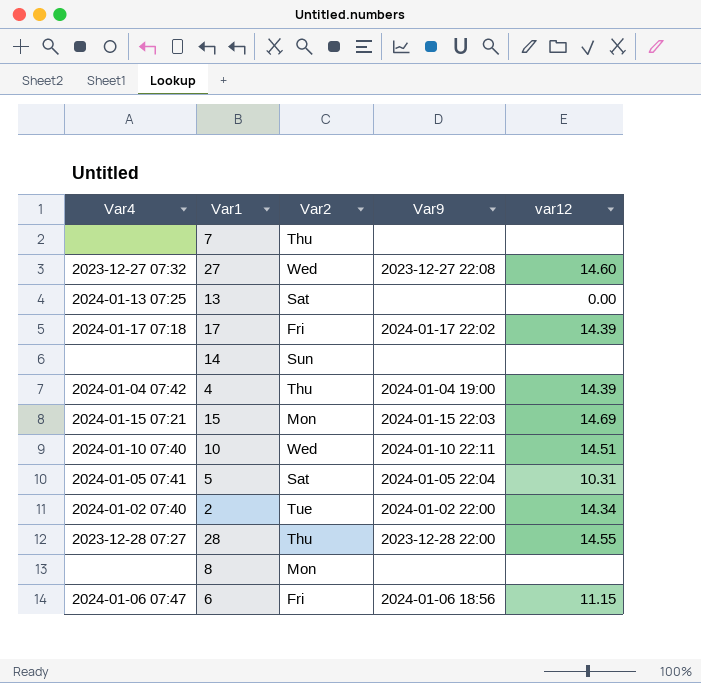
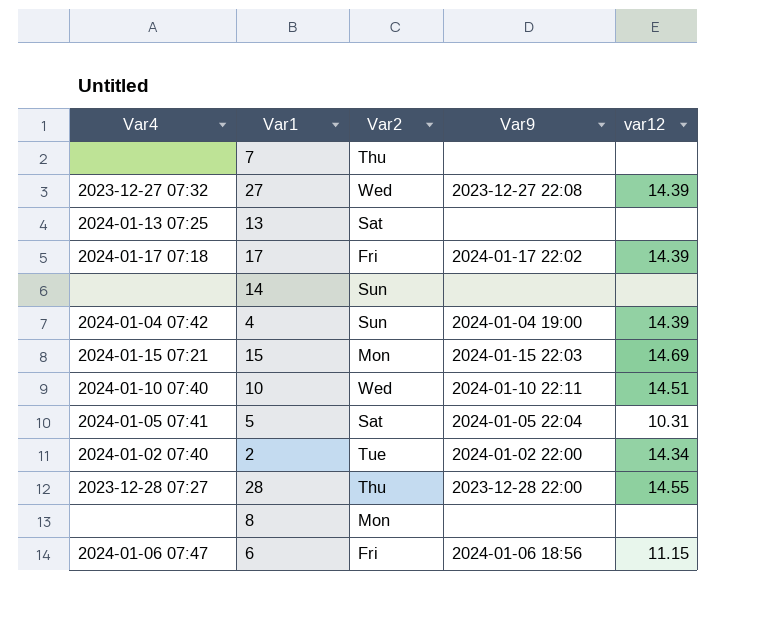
27 | var12: 14.60 -> 14.39
13 | var12: 0.00 -> none
4 | Var2: Thu -> Sun

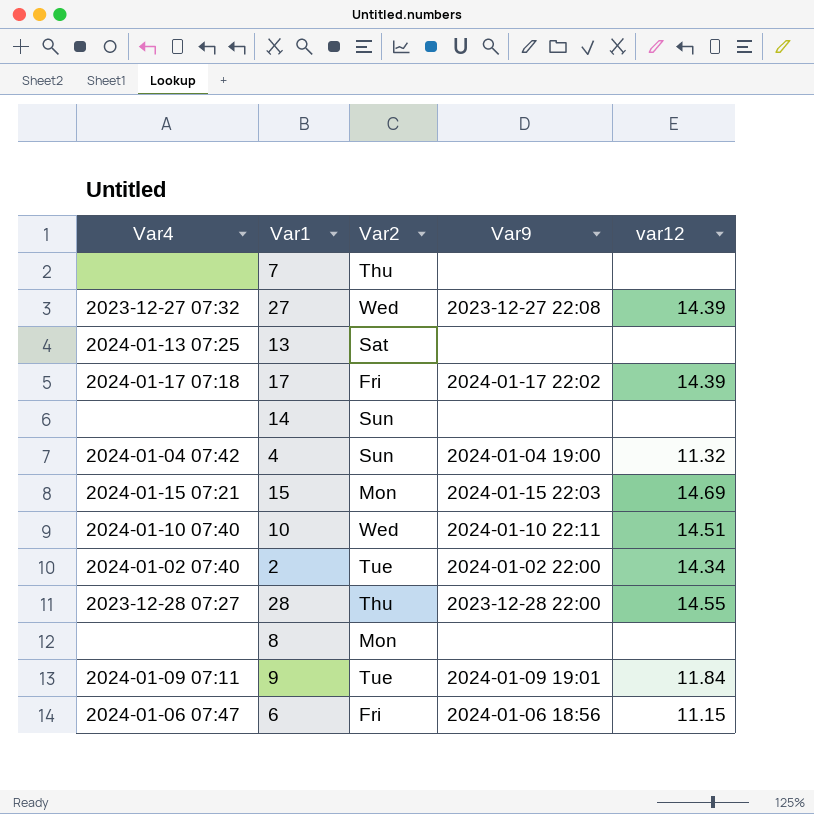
row 5: 2024-01-05 07:41 | Sat | 2024-01-05 22:04 | 10.31 -> none
4 | var12: 14.39 -> 11.32
row 9: none -> 2024-01-09 07:11 | Tue | 2024-01-09 19:01 | 11.84

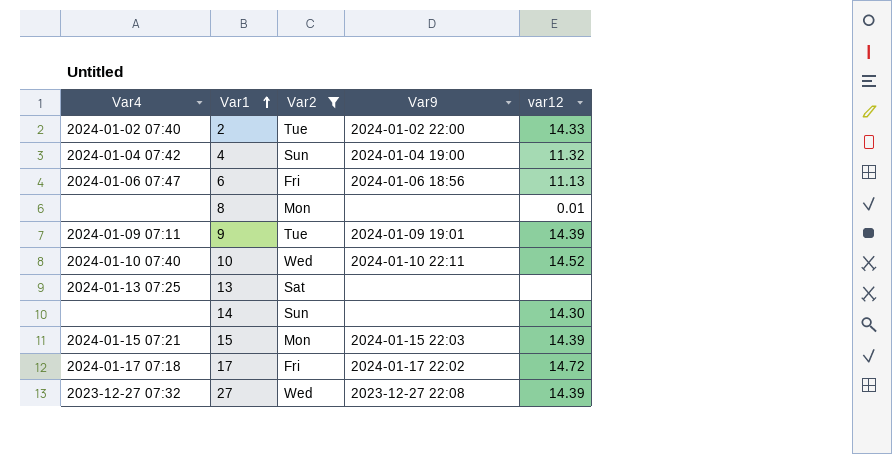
filter: none -> Var2 != Thu
row order: none -> Var1 ascending
2 | var12: 14.34 -> 14.33
6 | var12: 11.15 -> 11.13
8 | var12: none -> 0.01
9 | var12: 11.84 -> 14.39
10 | var12: 14.51 -> 14.52
14 | var12: none -> 14.30
15 | var12: 14.69 -> 14.39
17 | var12: 14.39 -> 14.72

